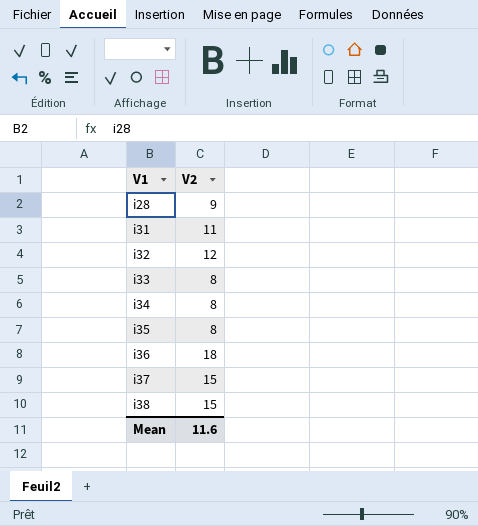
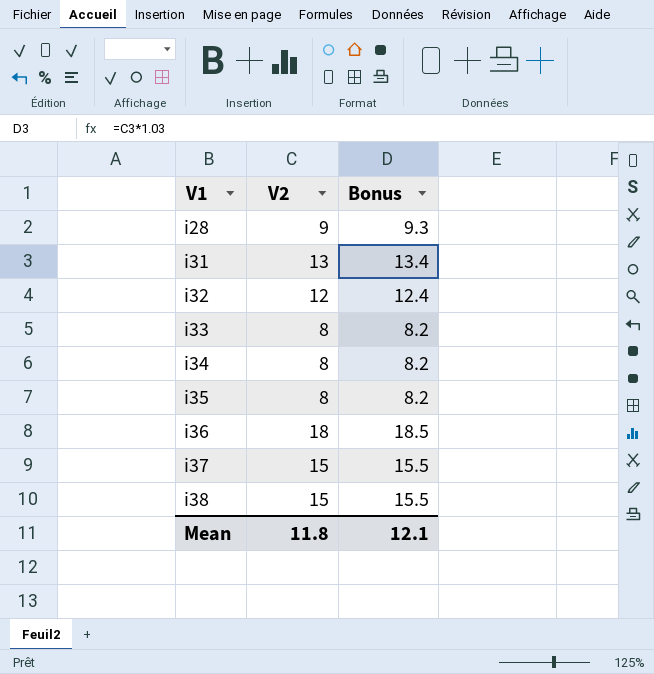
column Bonus | formula: none -> [V2] * 1.03
i31 | V2: 11 -> 13
Mean | V2: 11.6 -> 11.8

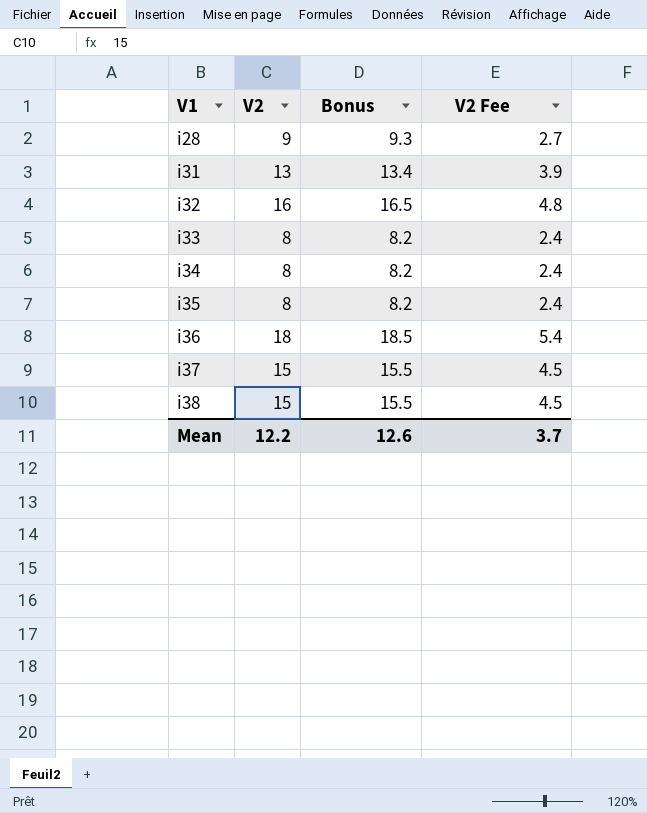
column V2 Fee | formula: none -> [V2] * 0.3
i32 | V2: 12 -> 16
i32 | Bonus: 12.4 -> 16.5
Mean | V2: 11.8 -> 12.2
Mean | Bonus: 12.1 -> 12.6

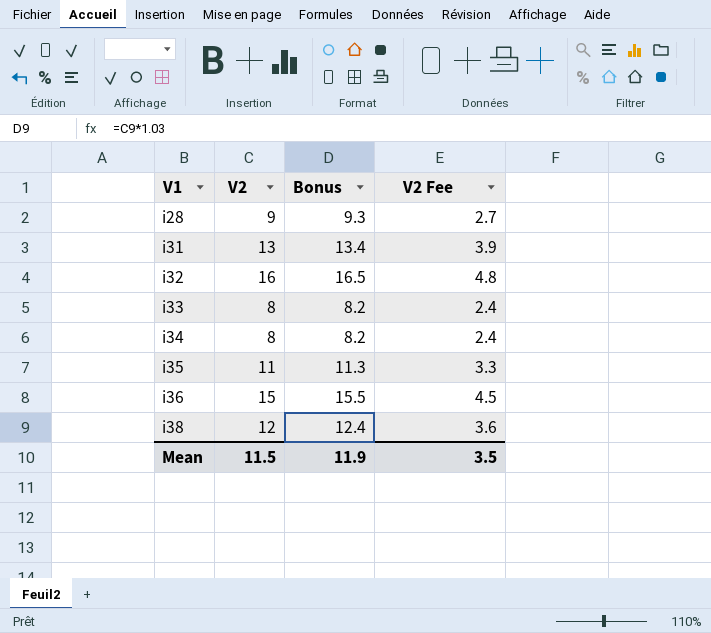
row i37: 15 | 15.5 | 4.5 -> none
i35 | V2: 8 -> 11
i35 | Bonus: 8.2 -> 11.3
i35 | V2 Fee: 2.4 -> 3.3
i36 | V2: 18 -> 15
i36 | Bonus: 18.5 -> 15.5
i36 | V2 Fee: 5.4 -> 4.5
i38 | V2: 15 -> 12
i38 | Bonus: 15.5 -> 12.4
i38 | V2 Fee: 4.5 -> 3.6
Mean | V2: 12.2 -> 11.5
Mean | Bonus: 12.6 -> 11.9
Mean | V2 Fee: 3.7 -> 3.5

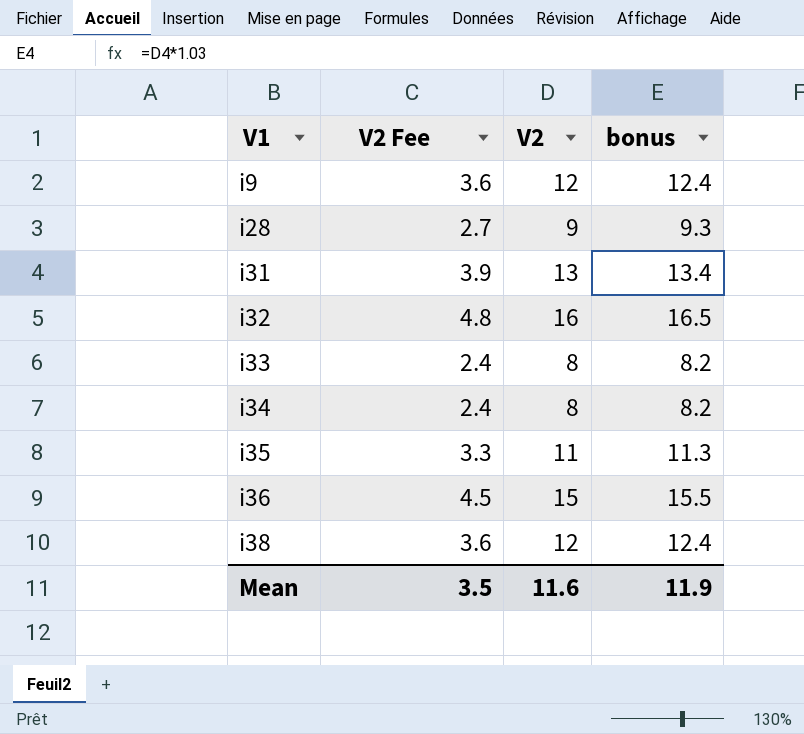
column V2 Fee | position: 4 -> 2
column name: Bonus -> bonus
row i9: none -> 3.6 | 12 | 12.4
Mean | V2: 11.5 -> 11.6

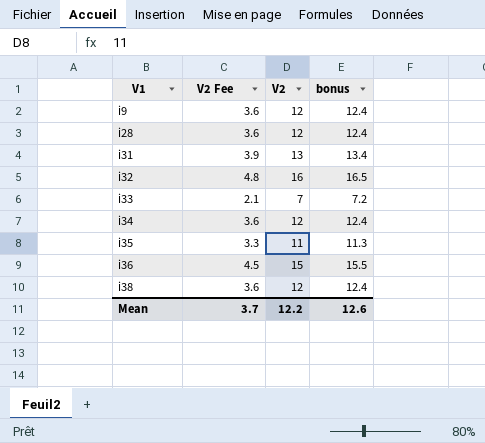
i28 | V2 Fee: 2.7 -> 3.6
i28 | V2: 9 -> 12
i28 | bonus: 9.3 -> 12.4
i33 | V2 Fee: 2.4 -> 2.1
i33 | V2: 8 -> 7
i33 | bonus: 8.2 -> 7.2
i34 | V2 Fee: 2.4 -> 3.6
i34 | V2: 8 -> 12
i34 | bonus: 8.2 -> 12.4
Mean | V2 Fee: 3.5 -> 3.7
Mean | V2: 11.6 -> 12.2
Mean | bonus: 11.9 -> 12.6

